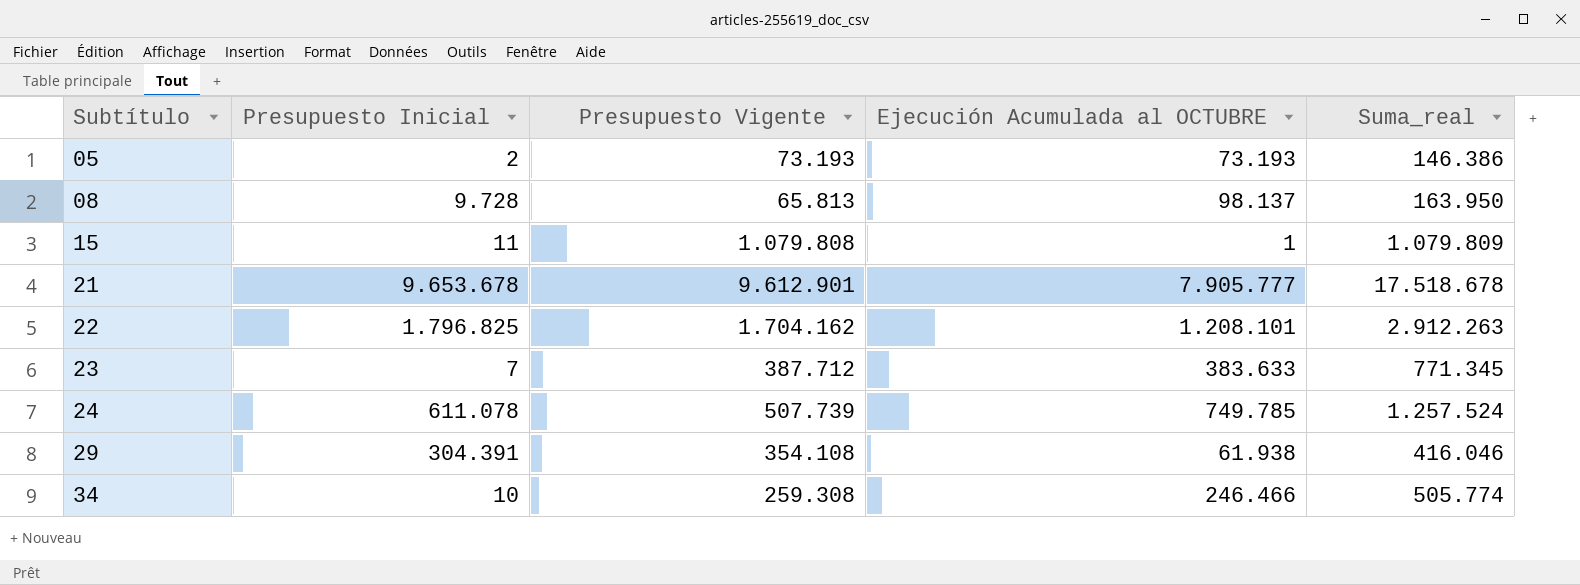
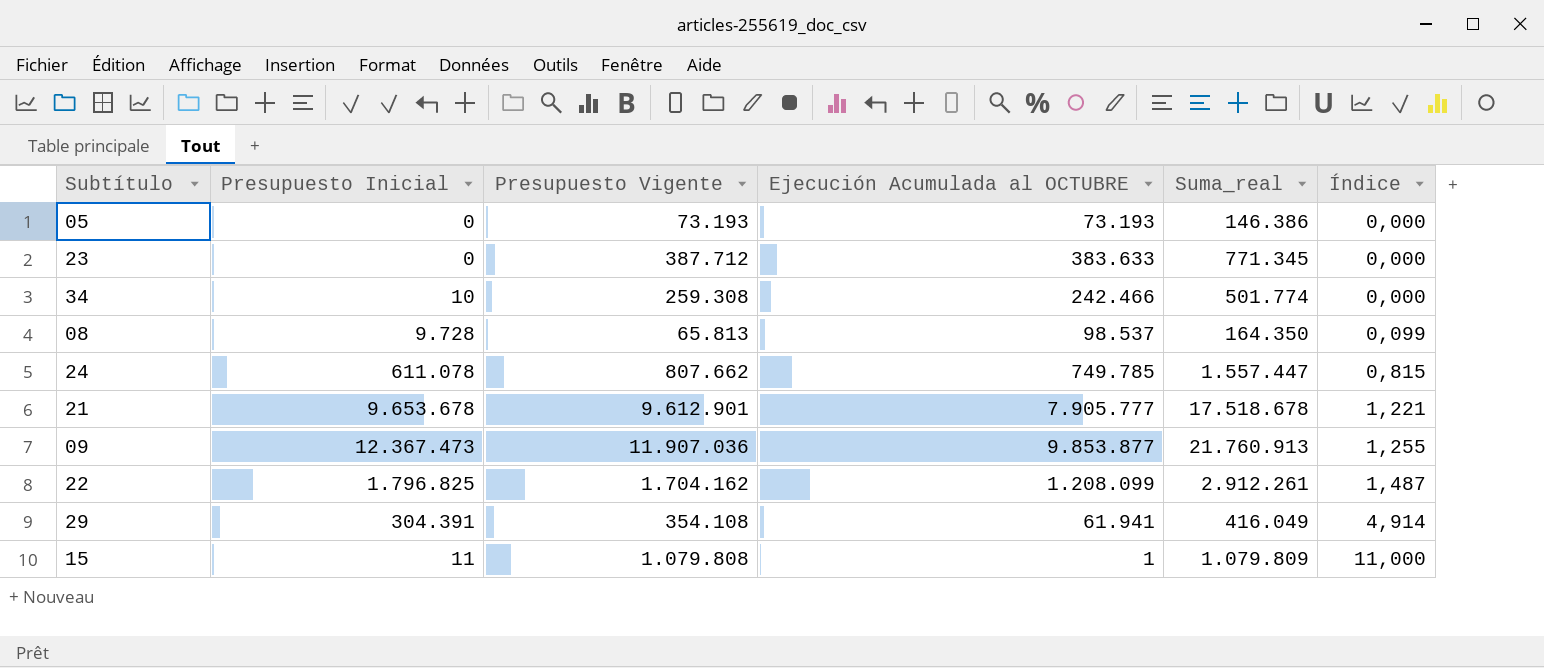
row order: Subtítulo ascending -> Índice ascending
column Índice | formula: none -> [Presupuesto Inicial] / [Ejecución Acumulada al OCTUBRE]
05 | Presupuesto Inicial: 2 -> 0
23 | Presupuesto Inicial: 7 -> 0
34 | Ejecución Acumulada al OCTUBRE: 246.466 -> 242.466
34 | Suma_real: 505.774 -> 501.774
08 | Ejecución Acumulada al OCTUBRE: 98.137 -> 98.537
08 | Suma_real: 163.950 -> 164.350
24 | Presupuesto Vigente: 507.739 -> 807.662
24 | Suma_real: 1.257.524 -> 1.557.447
row 09: none -> 12.367.473 | 11.907.036 | 9.853.877 | 21.760.913 | 1,255
22 | Ejecución Acumulada al OCTUBRE: 1.208.101 -> 1.208.099
22 | Suma_real: 2.912.263 -> 2.912.261
29 | Ejecución Acumulada al OCTUBRE: 61.938 -> 61.941
29 | Suma_real: 416.046 -> 416.049

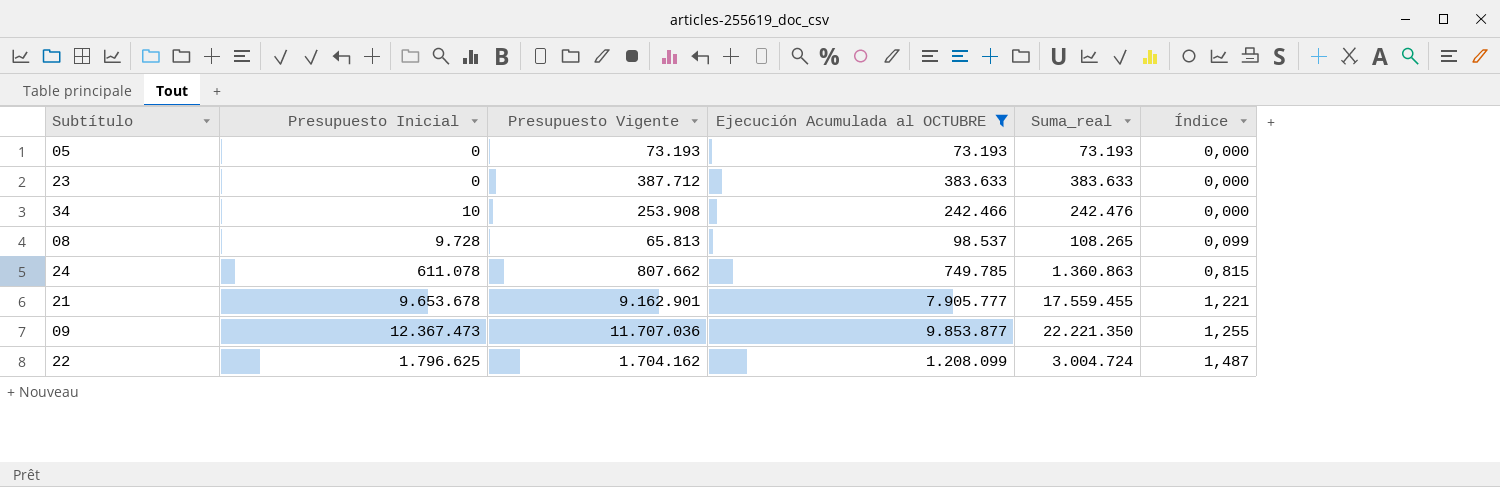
filter: none -> Ejecución Acumulada al OCTUBRE >= 73.193
column Suma_real | formula: [Presupuesto Vigente] + [Ejecución Acumulada al OCTUBRE] -> [Presupuesto Inicial] + [Ejecución Acumulada al OCTUBRE]
34 | Presupuesto Vigente: 259.308 -> 253.908
21 | Presupuesto Vigente: 9.612.901 -> 9.162.901
09 | Presupuesto Vigente: 11.907.036 -> 11.707.036
22 | Presupuesto Inicial: 1.796.825 -> 1.796.625

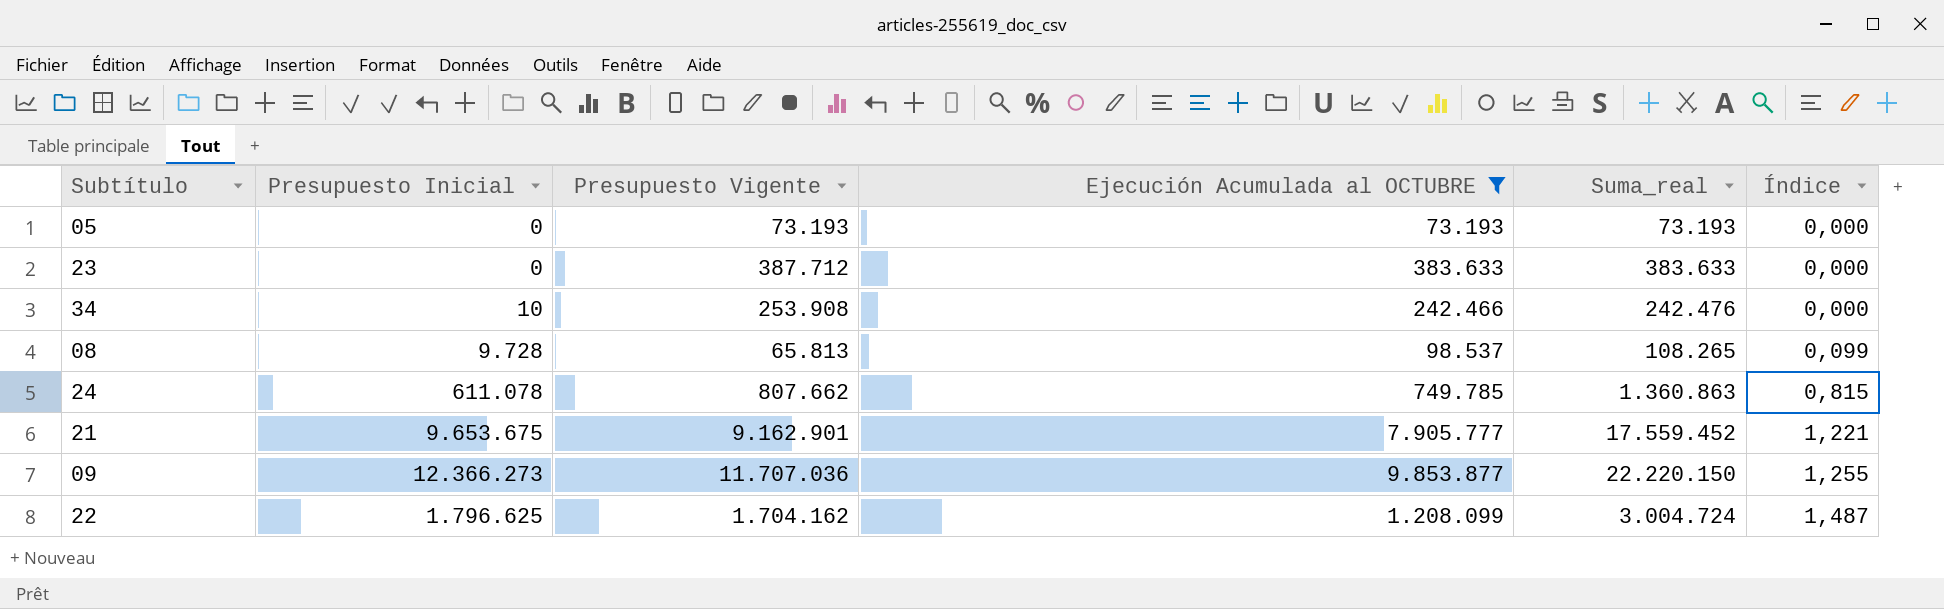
21 | Presupuesto Inicial: 9.653.678 -> 9.653.675
21 | Suma_real: 17.559.455 -> 17.559.452
09 | Presupuesto Inicial: 12.367.473 -> 12.366.273
09 | Suma_real: 22.221.350 -> 22.220.150

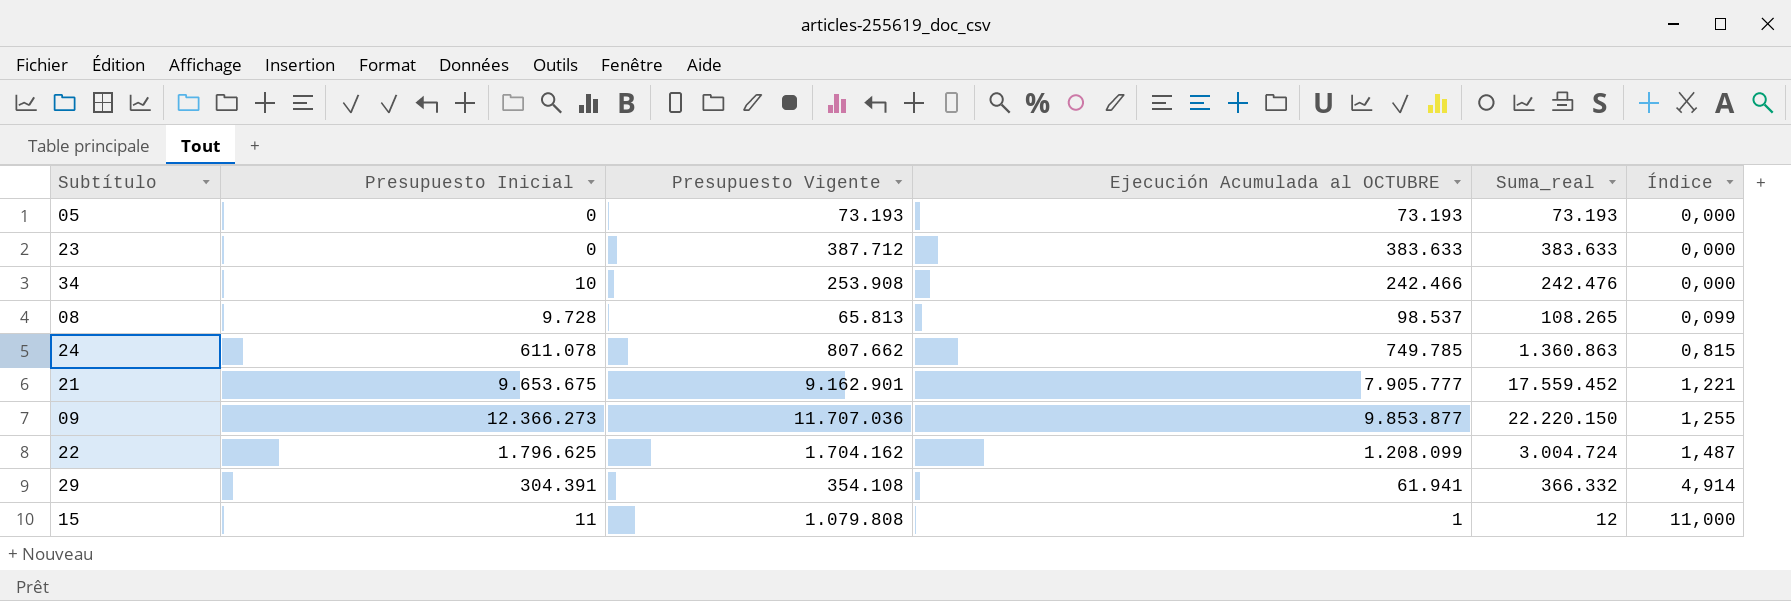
filter: Ejecución Acumulada al OCTUBRE >= 73.193 -> none

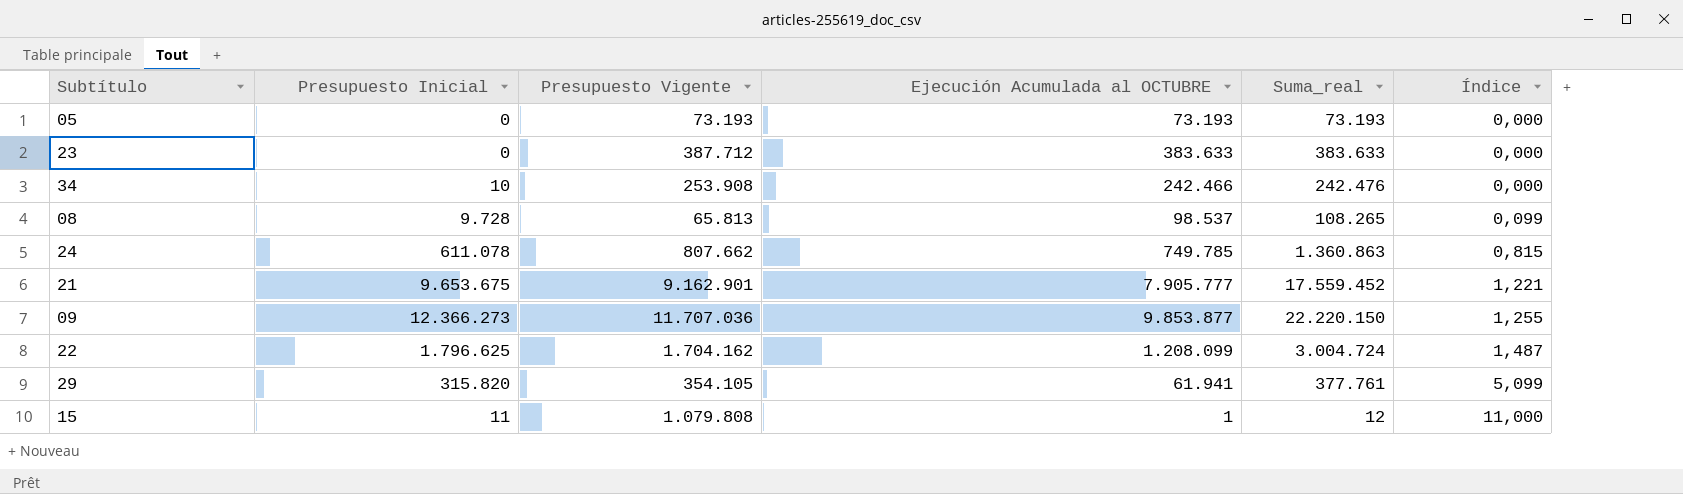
29 | Presupuesto Inicial: 304.391 -> 315.820
29 | Presupuesto Vigente: 354.108 -> 354.105
29 | Suma_real: 366.332 -> 377.761
29 | Índice: 4,914 -> 5,099

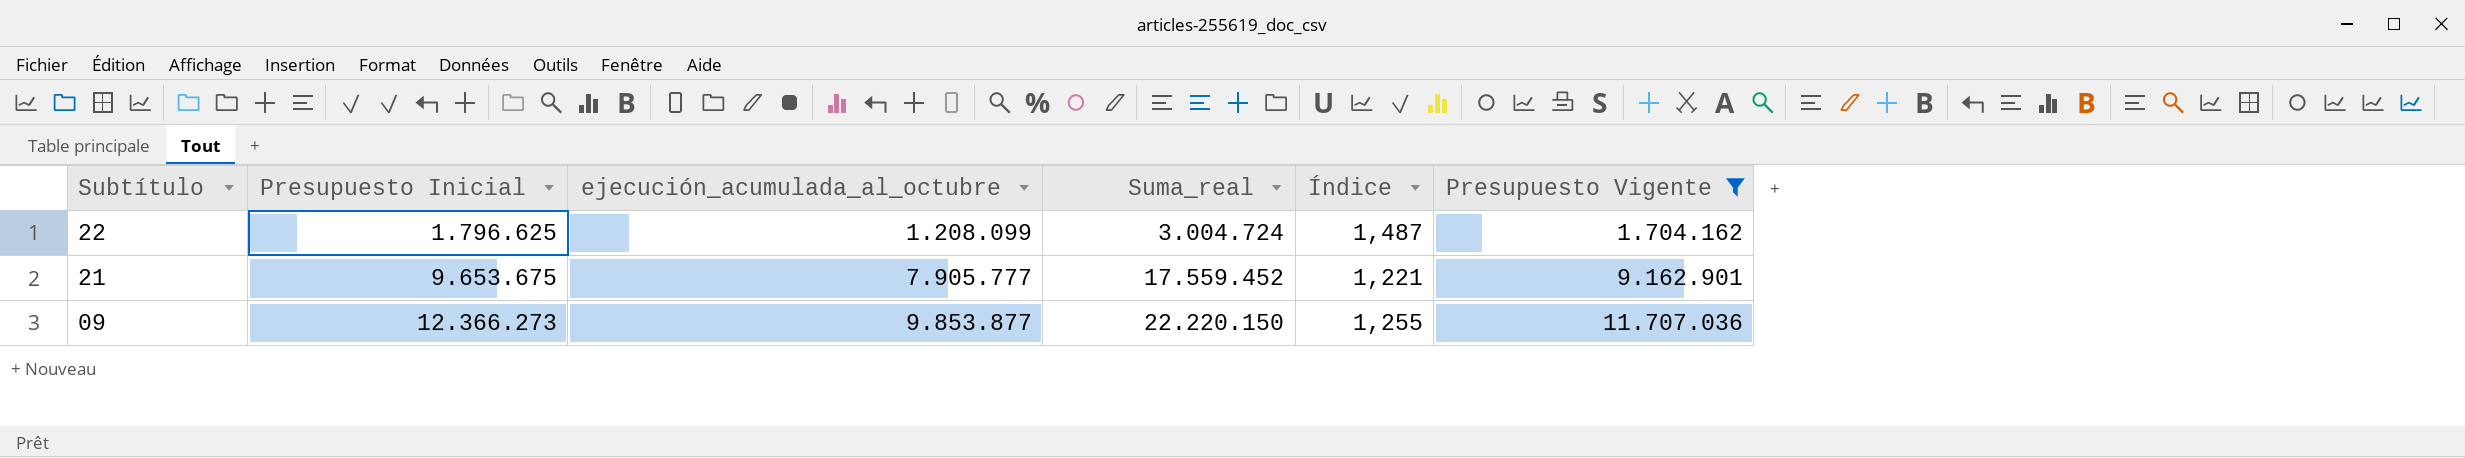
filter: none -> Presupuesto Vigente >= 1.704.162
row order: Índice ascending -> Subtítulo descending
column name: Ejecución Acumulada al OCTUBRE -> ejecución_acumulada_al_octubre
column Presupuesto Vigente | position: 3 -> 6

